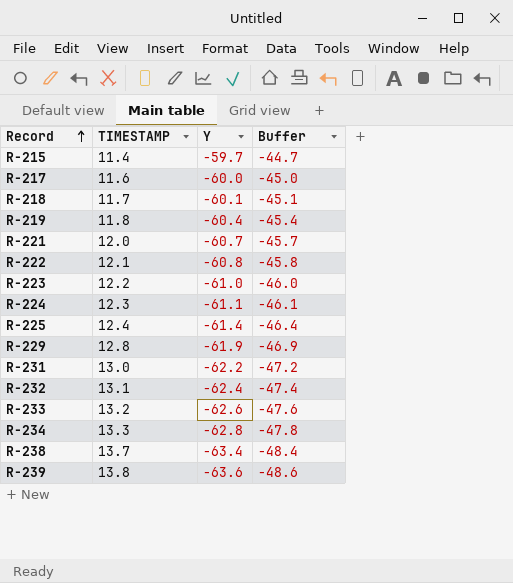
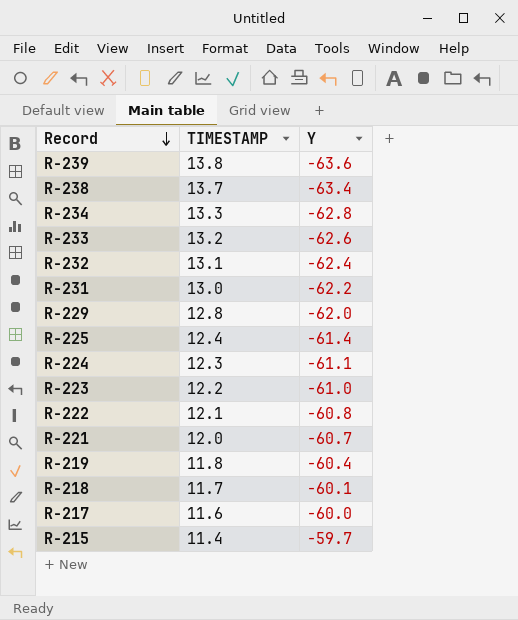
row order: Record ascending -> Record descending
column Buffer | formula: [Y] + 15 -> none
R-229 | Y: -61.9 -> -62.0

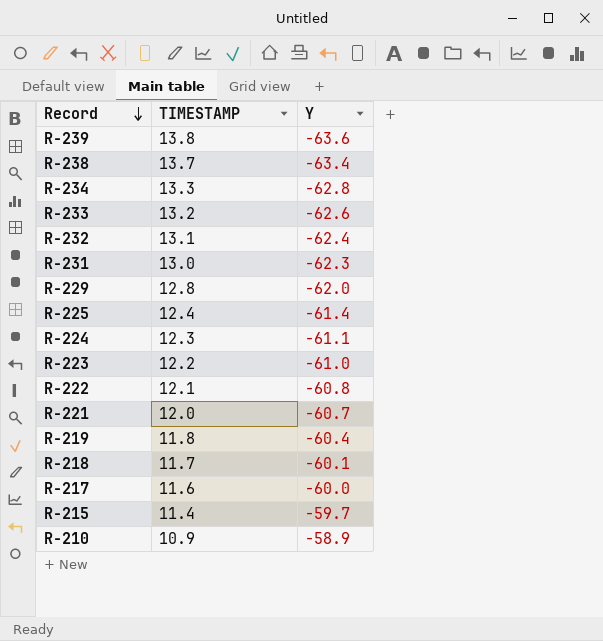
R-231 | Y: -62.2 -> -62.3
row R-210: none -> 10.9 | -58.9

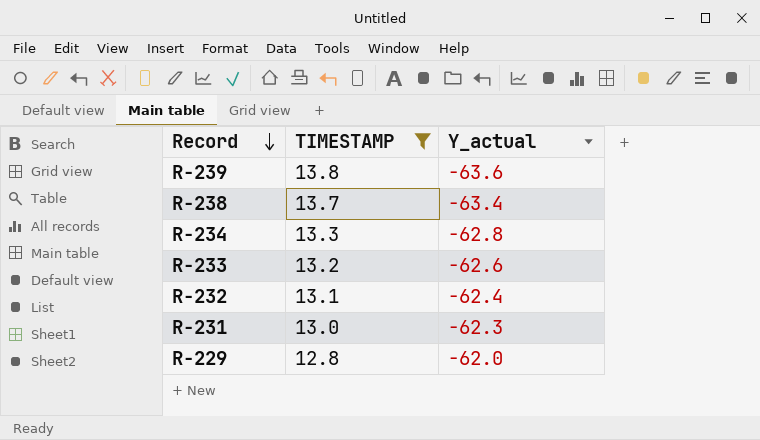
filter: none -> TIMESTAMP >= 12.8
column name: Y -> Y_actual

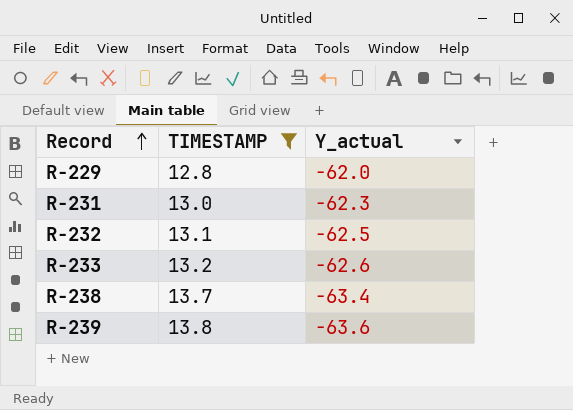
row order: Record descending -> Record ascending
row R-234: 13.3 | -62.8 -> none
R-232 | Y_actual: -62.4 -> -62.5

